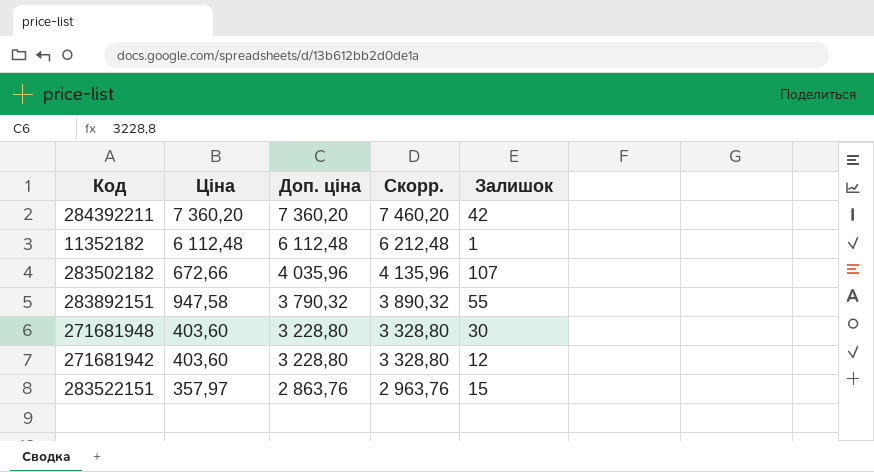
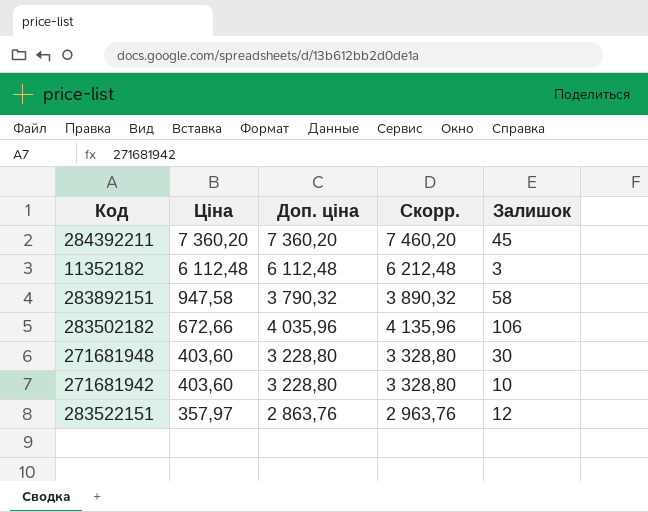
row order: Доп. ціна descending -> Ціна descending
284392211 | Залишок: 42 -> 45
11352182 | Залишок: 1 -> 3
283892151 | Залишок: 55 -> 58
283502182 | Залишок: 107 -> 106
271681942 | Залишок: 12 -> 10
283522151 | Залишок: 15 -> 12

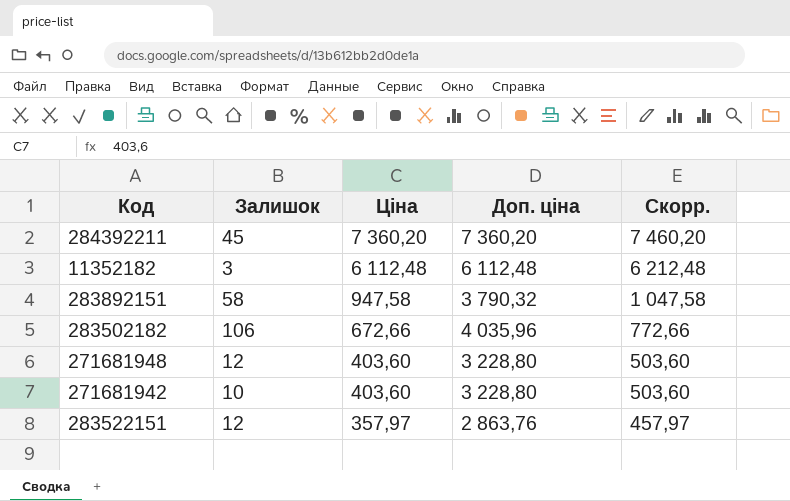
column Залишок | position: 5 -> 2
column Скорр. | formula: [Доп. ціна] + 100 -> [Ціна] + 100
271681948 | Залишок: 30 -> 12

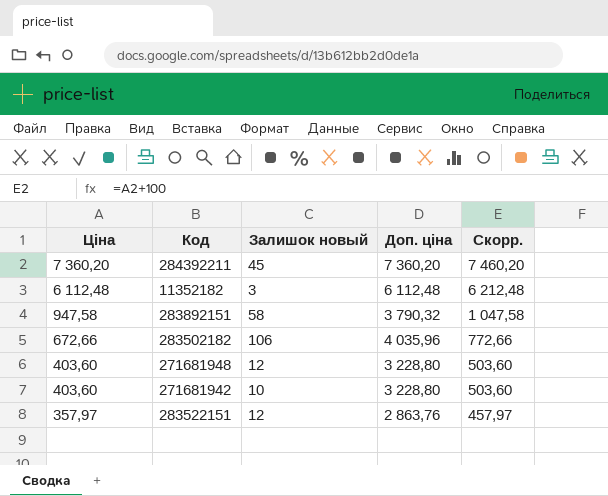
column Ціна | position: 3 -> 1
column name: Залишок -> Залишок новый

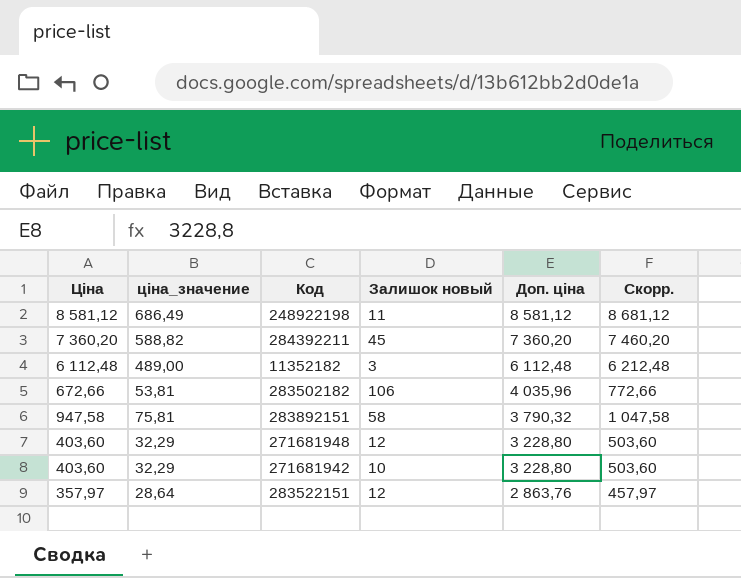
row order: Ціна descending -> Доп. ціна descending
column ціна_значение | formula: none -> [Ціна] * 0,08
row 248922198: none -> 8 581,12 | 686,49 | 11 | 8 581,12 | 8 681,12

